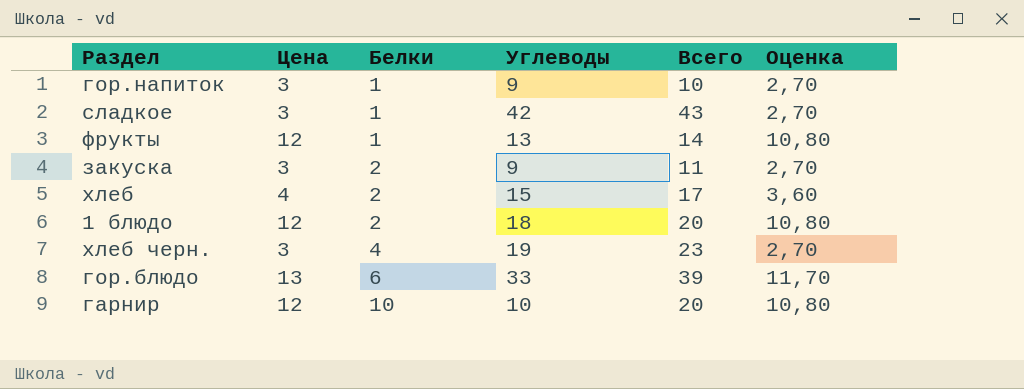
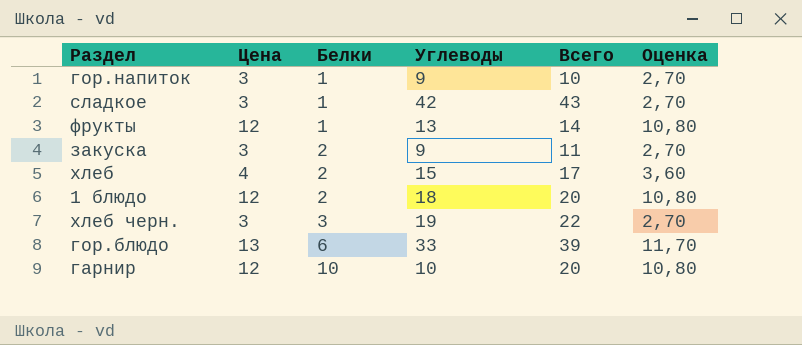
хлеб черн. | Белки: 4 -> 3
хлеб черн. | Всего: 23 -> 22

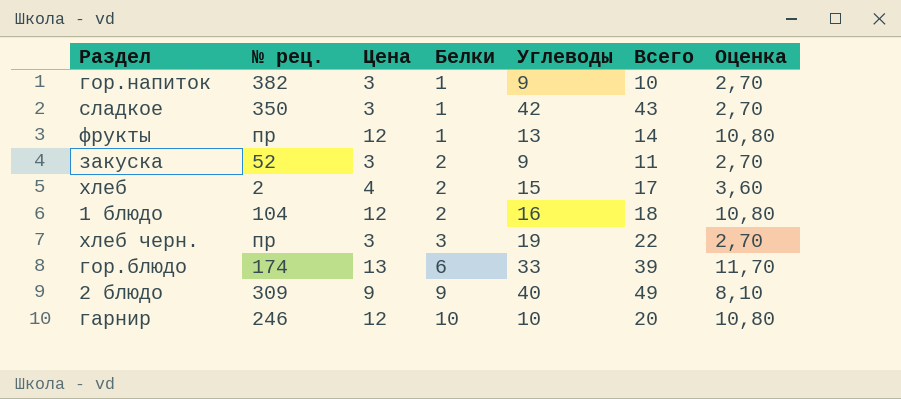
column № рец. | position: none -> 2
1 блюдо | Углеводы: 18 -> 16
1 блюдо | Всего: 20 -> 18
row 2 блюдо: none -> 309 | 9 | 9 | 40 | 49 | 8,10

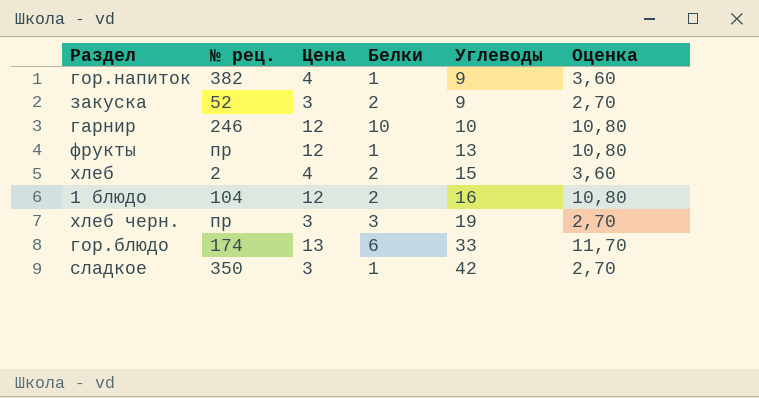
row order: Белки ascending -> Углеводы ascending
column Всего | formula: [Белки] + [Углеводы] -> none
row 2 блюдо: 309 | 9 | 9 | 40 | 49 | 8,10 -> none
гор.напиток | Цена: 3 -> 4
гор.напиток | Оценка: 2,70 -> 3,60

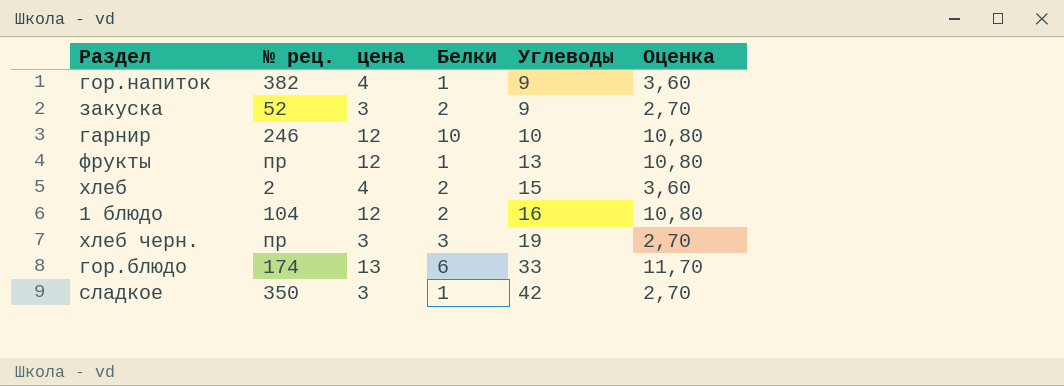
column name: Цена -> цена

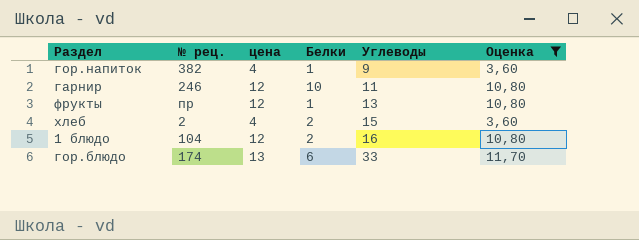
filter: none -> Оценка != 2,70
гарнир | Углеводы: 10 -> 11

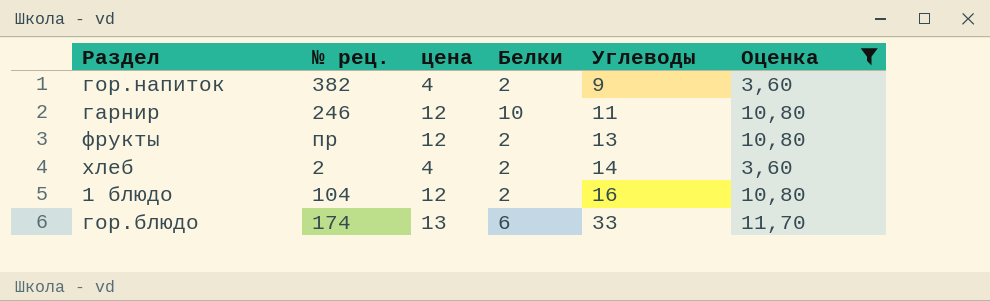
гор.напиток | Белки: 1 -> 2
фрукты | Белки: 1 -> 2
хлеб | Углеводы: 15 -> 14

